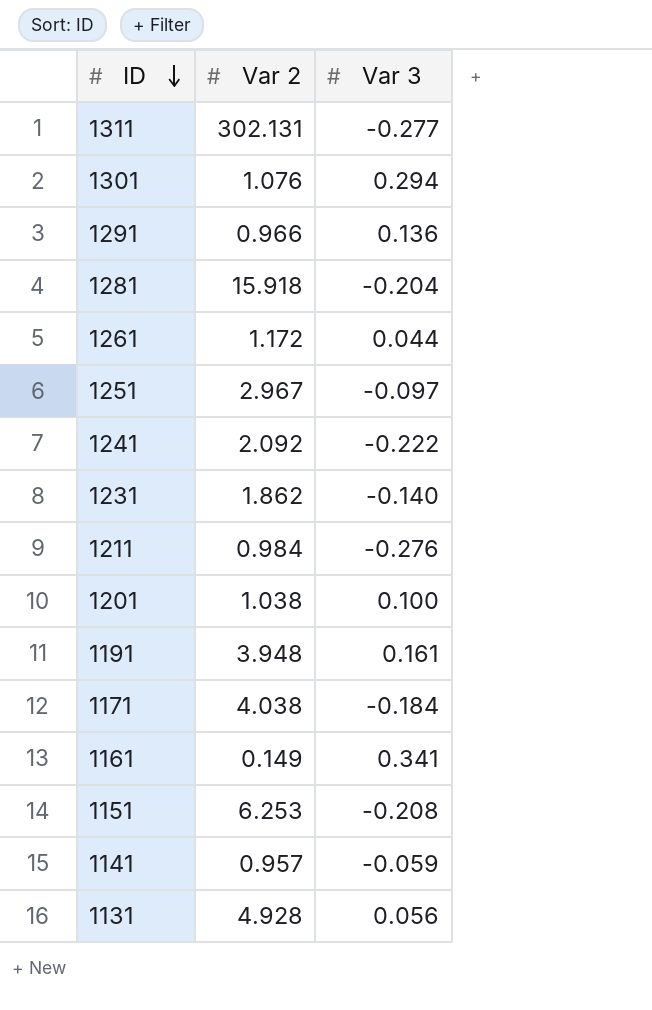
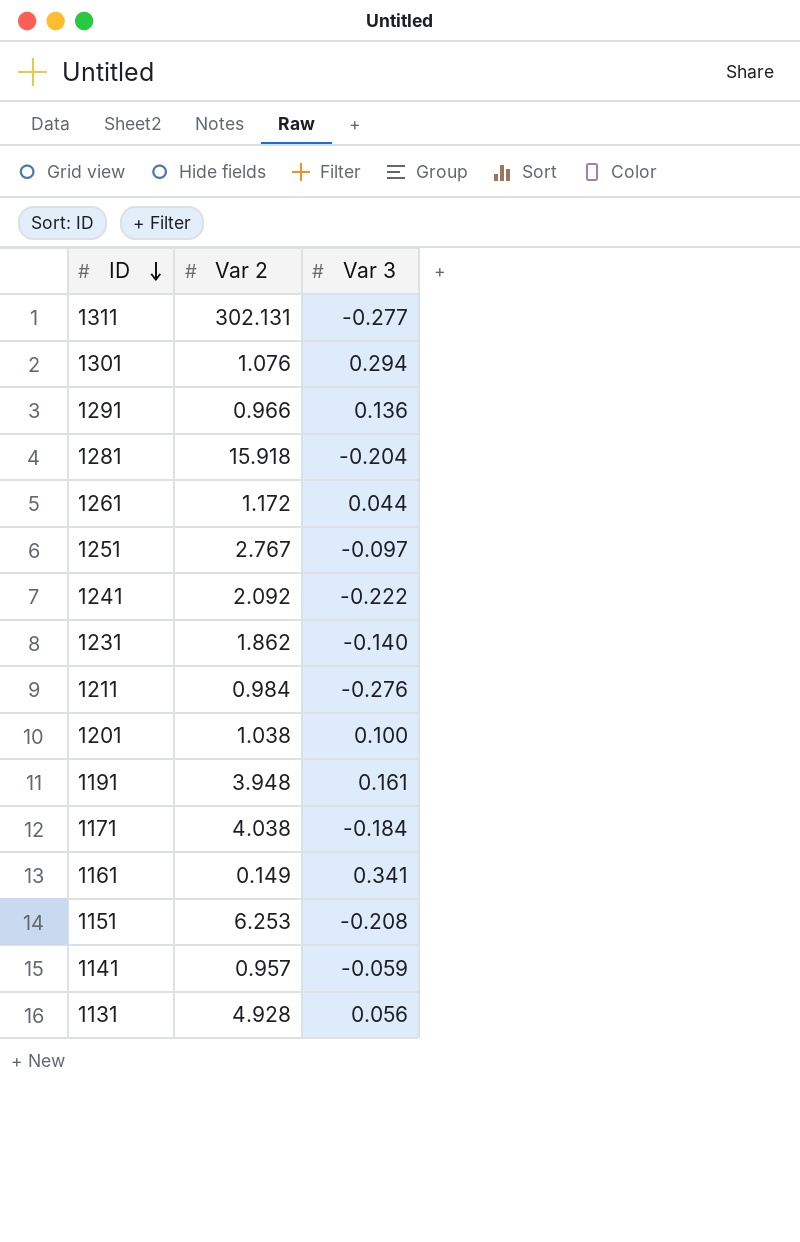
1251 | Var 2: 2.967 -> 2.767

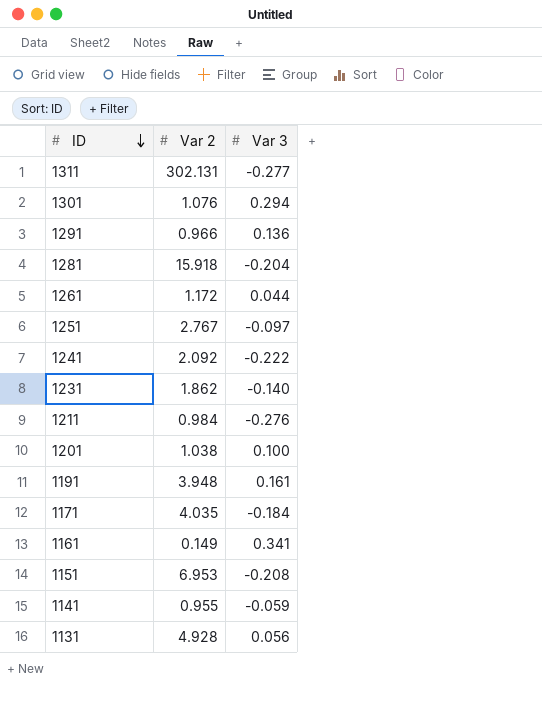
1171 | Var 2: 4.038 -> 4.035
1151 | Var 2: 6.253 -> 6.953
1141 | Var 2: 0.957 -> 0.955

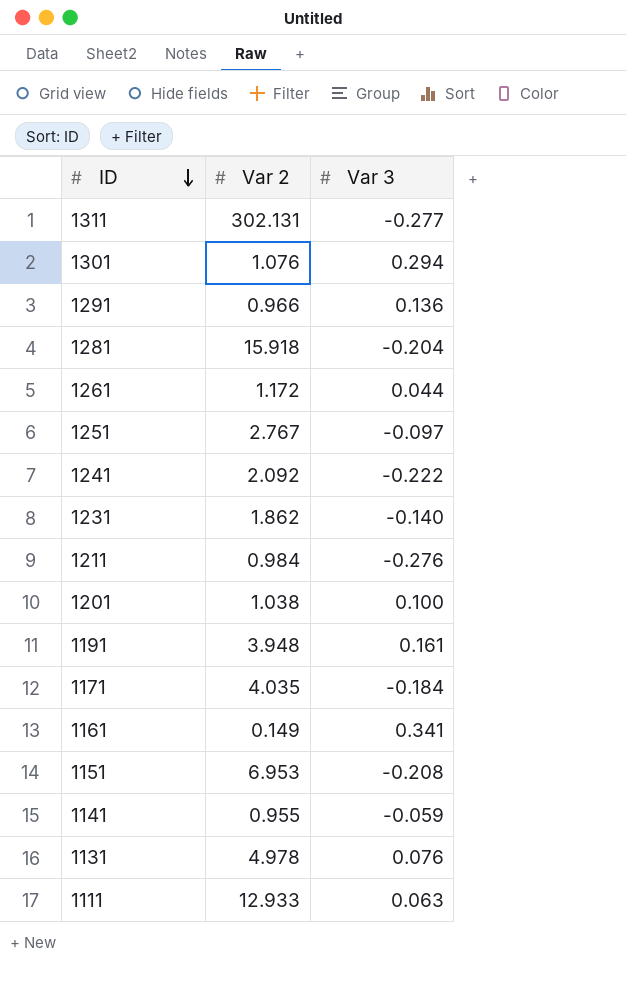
1131 | Var 2: 4.928 -> 4.978
1131 | Var 3: 0.056 -> 0.076
row 1111: none -> 12.933 | 0.063

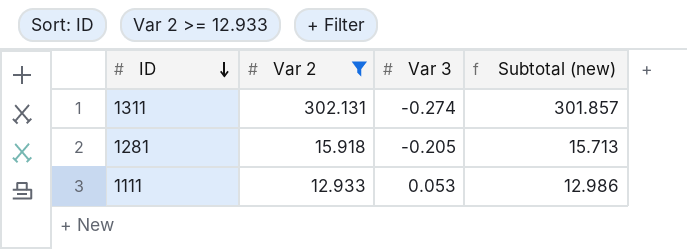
filter: none -> Var 2 >= 12.933
column Subtotal (new) | formula: none -> [Var 2] + [Var 3]
1311 | Var 3: -0.277 -> -0.274
1281 | Var 3: -0.204 -> -0.205
1111 | Var 3: 0.063 -> 0.053

